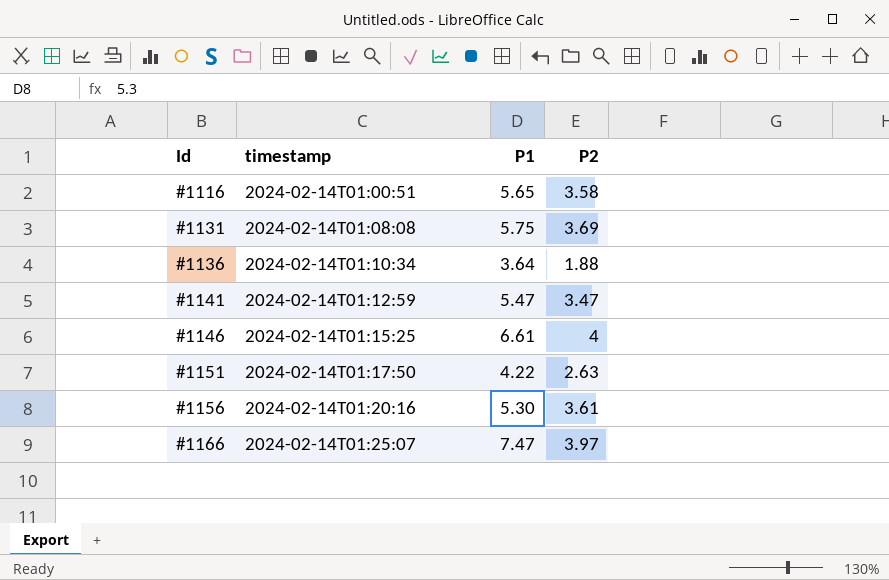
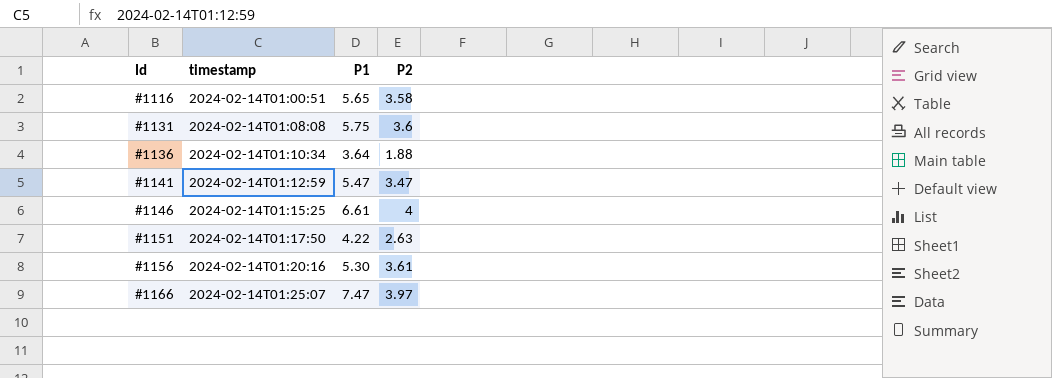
#1131 | P2: 3.69 -> 3.6

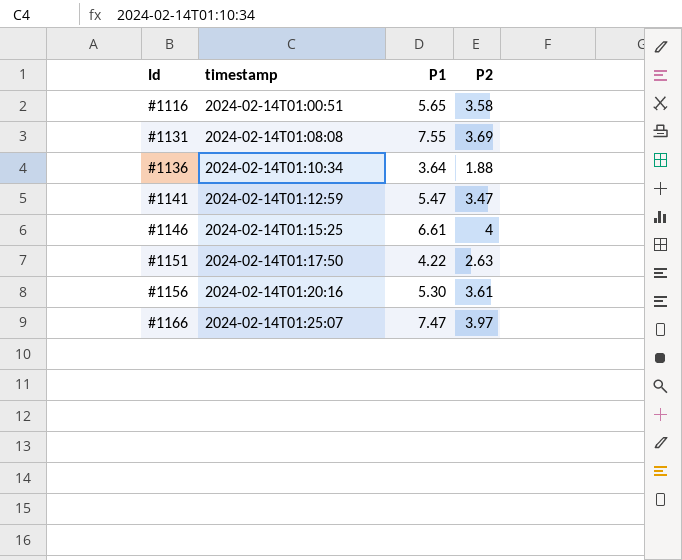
#1131 | P1: 5.75 -> 7.55
#1131 | P2: 3.6 -> 3.69

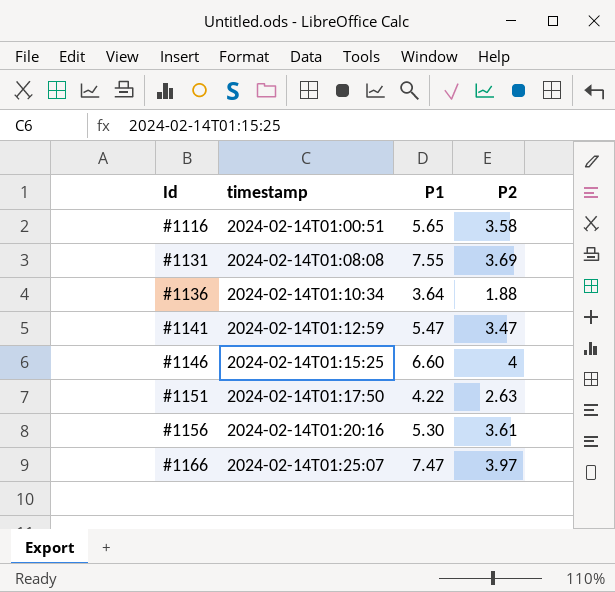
#1146 | P1: 6.61 -> 6.60

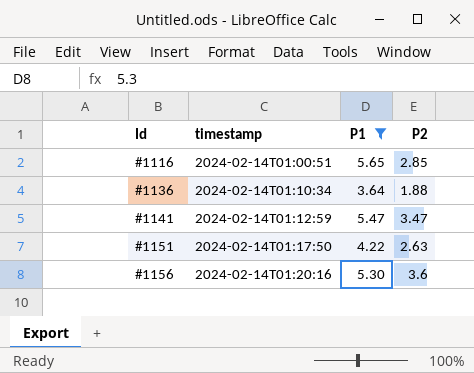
filter: none -> P1 <= 5.65
#1116 | P2: 3.58 -> 2.85
#1156 | P2: 3.61 -> 3.6

